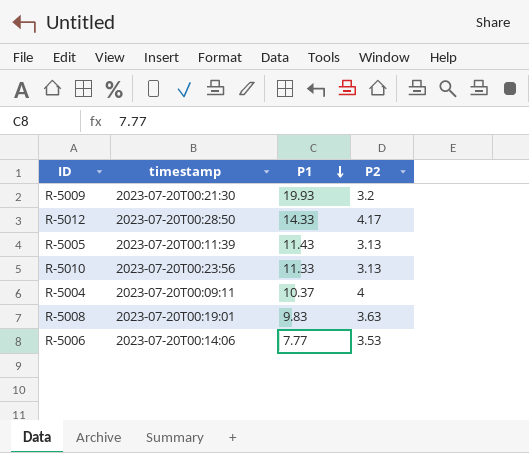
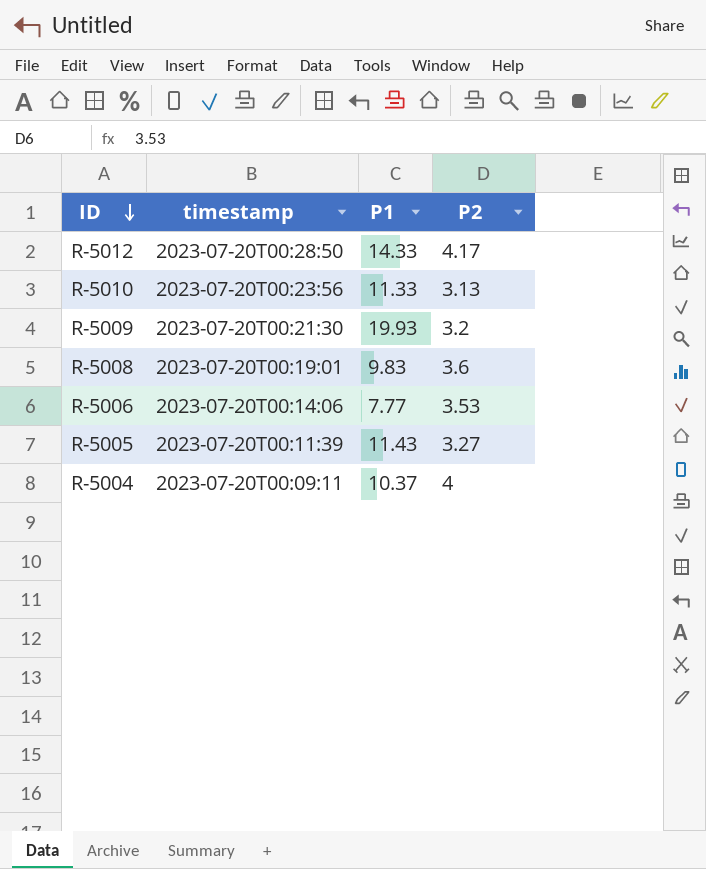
row order: P1 descending -> ID descending
R-5008 | P2: 3.63 -> 3.6
R-5005 | P2: 3.13 -> 3.27

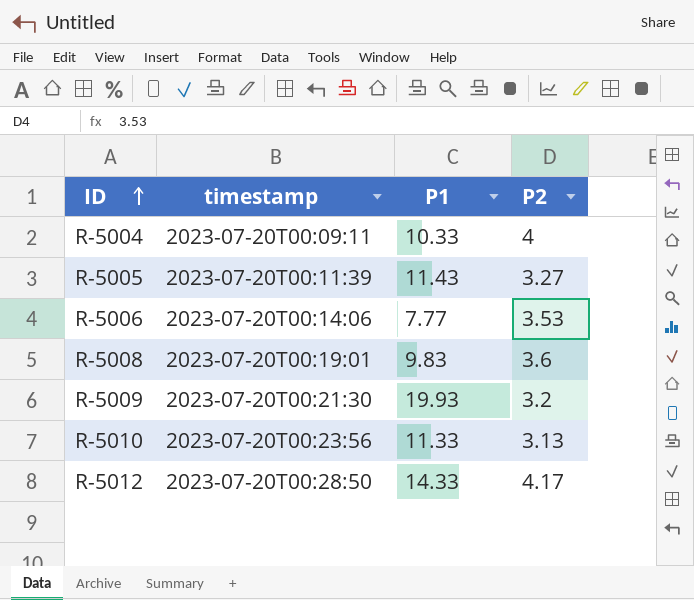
row order: ID descending -> ID ascending
R-5004 | P1: 10.37 -> 10.33

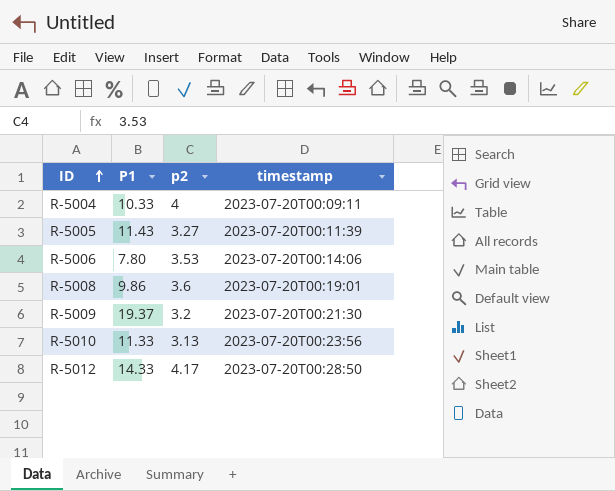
column name: P2 -> p2
column timestamp | position: 2 -> 4
R-5006 | P1: 7.77 -> 7.80
R-5008 | P1: 9.83 -> 9.86
R-5009 | P1: 19.93 -> 19.37

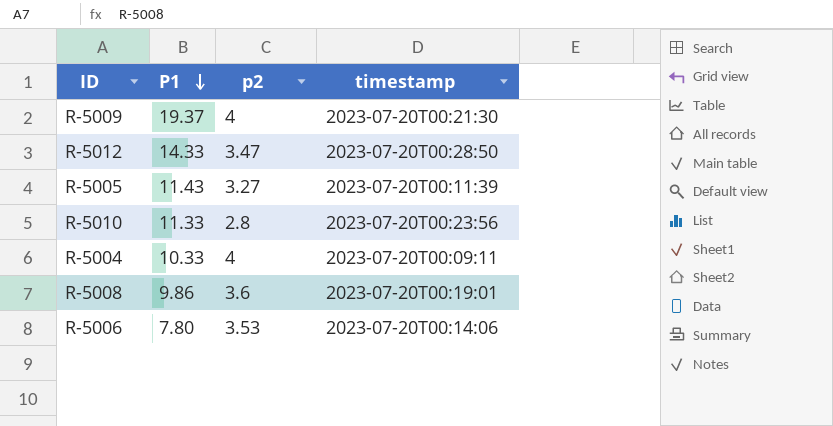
row order: ID ascending -> P1 descending
R-5009 | p2: 3.2 -> 4
R-5012 | p2: 4.17 -> 3.47
R-5010 | p2: 3.13 -> 2.8

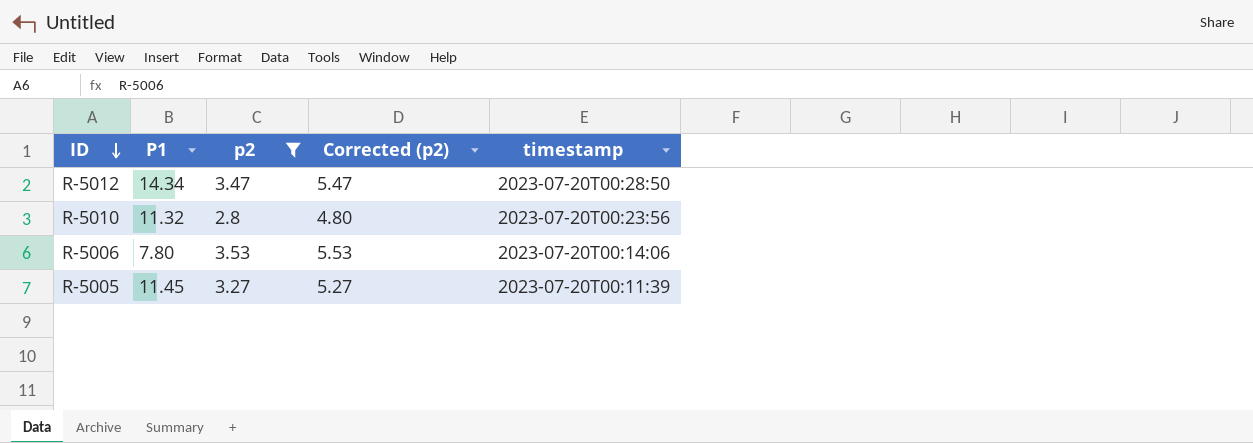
filter: none -> p2 <= 3.53
row order: P1 descending -> ID descending
column Corrected (p2) | formula: none -> [p2] + 2
R-5012 | P1: 14.33 -> 14.34
R-5010 | P1: 11.33 -> 11.32
R-5005 | P1: 11.43 -> 11.45

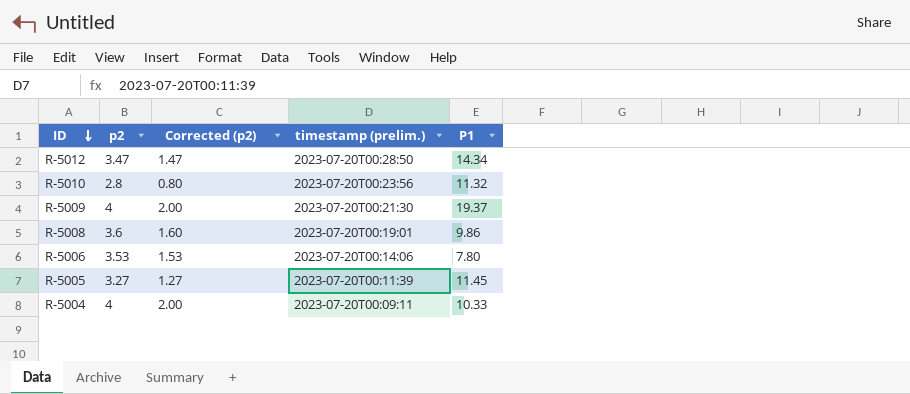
filter: p2 <= 3.53 -> none
column Corrected (p2) | formula: [p2] + 2 -> [p2] - 2
column name: timestamp -> timestamp (prelim.)
column P1 | position: 2 -> 5

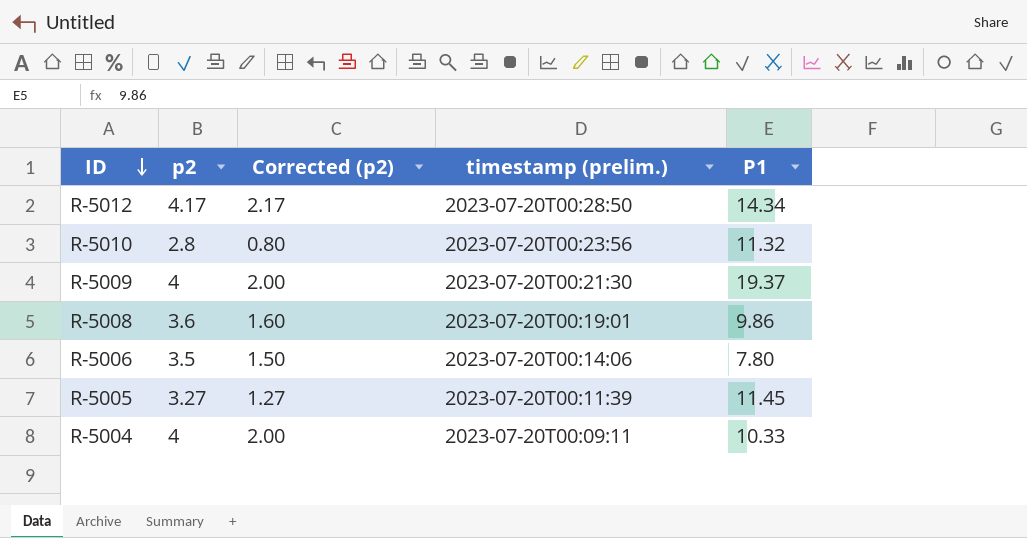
R-5012 | p2: 3.47 -> 4.17
R-5012 | Corrected (p2): 1.47 -> 2.17
R-5006 | p2: 3.53 -> 3.5
R-5006 | Corrected (p2): 1.53 -> 1.50

